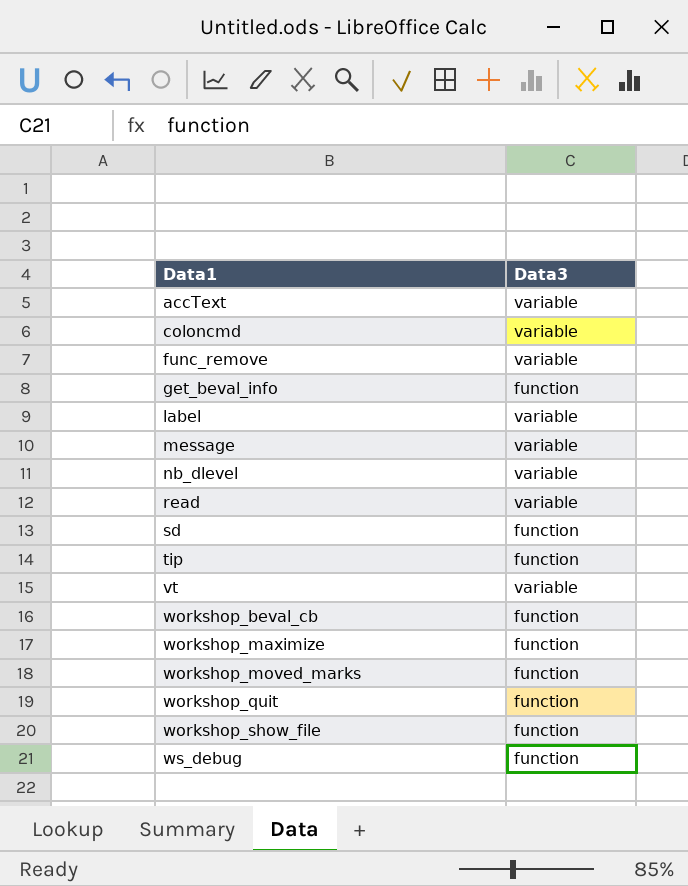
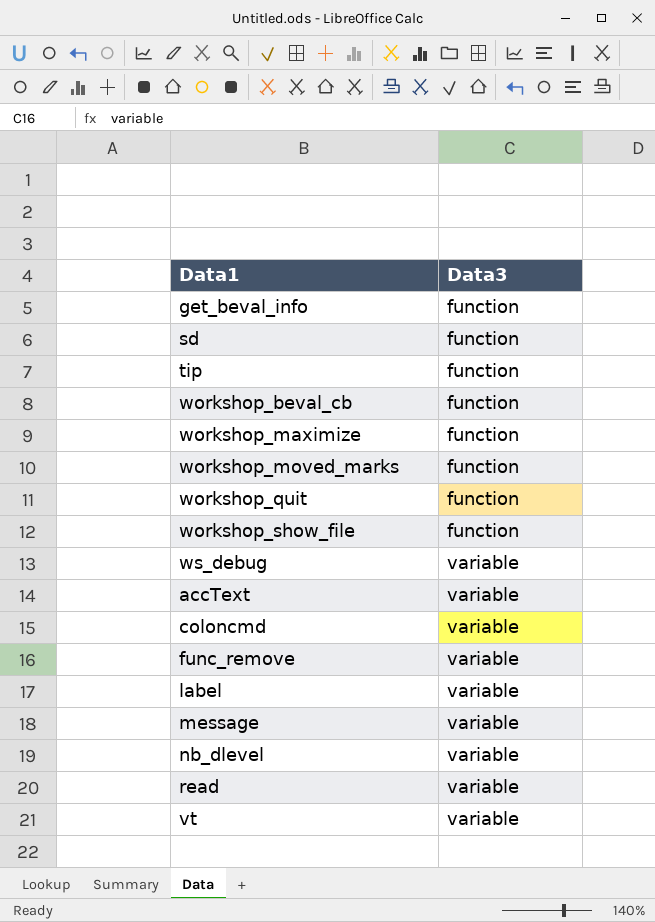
row order: Data1 ascending -> Data3 ascending
ws_debug | Data3: function -> variable

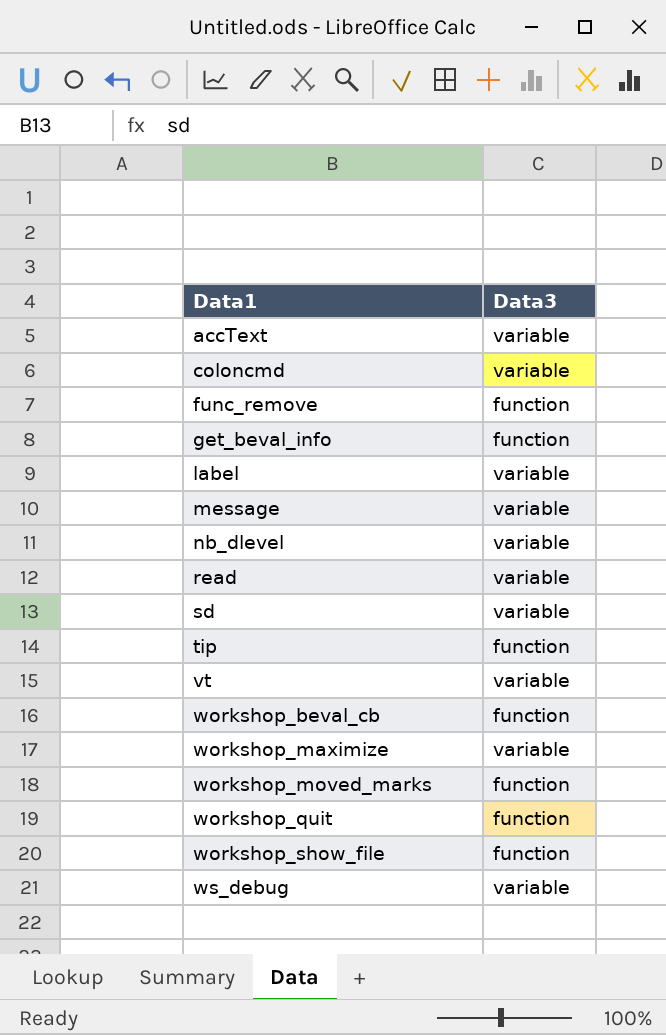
row order: Data3 ascending -> Data1 ascending
func_remove | Data3: variable -> function
sd | Data3: function -> variable
workshop_maximize | Data3: function -> variable

